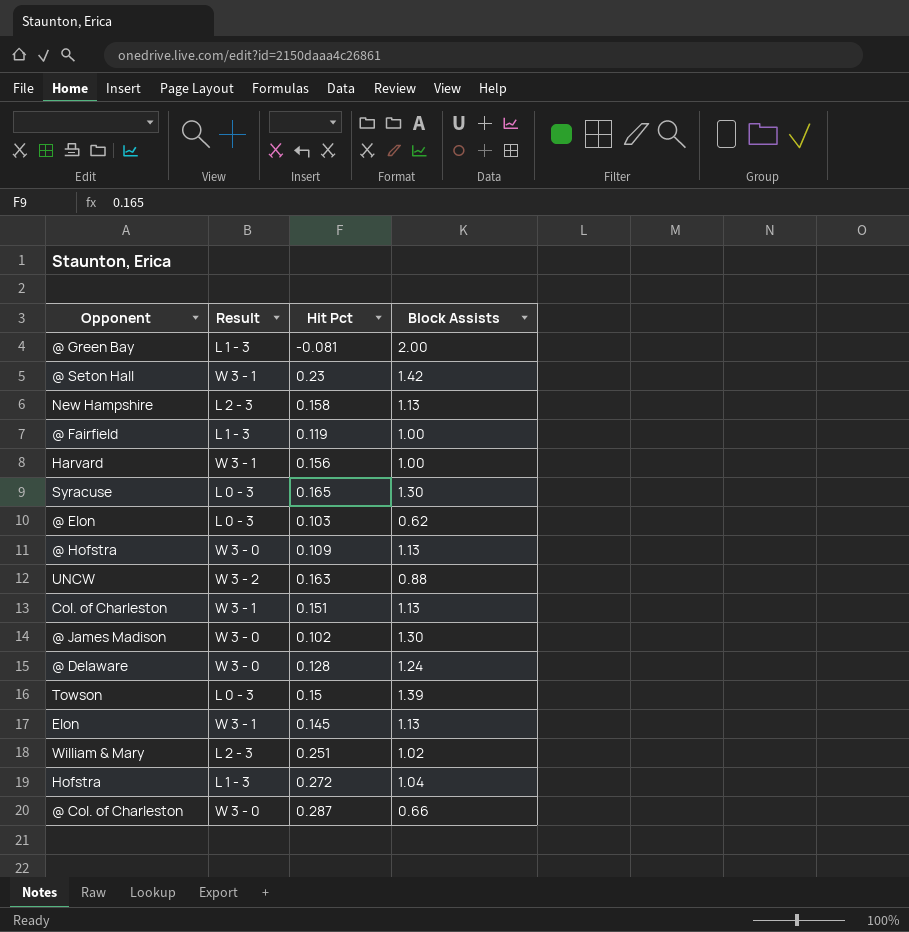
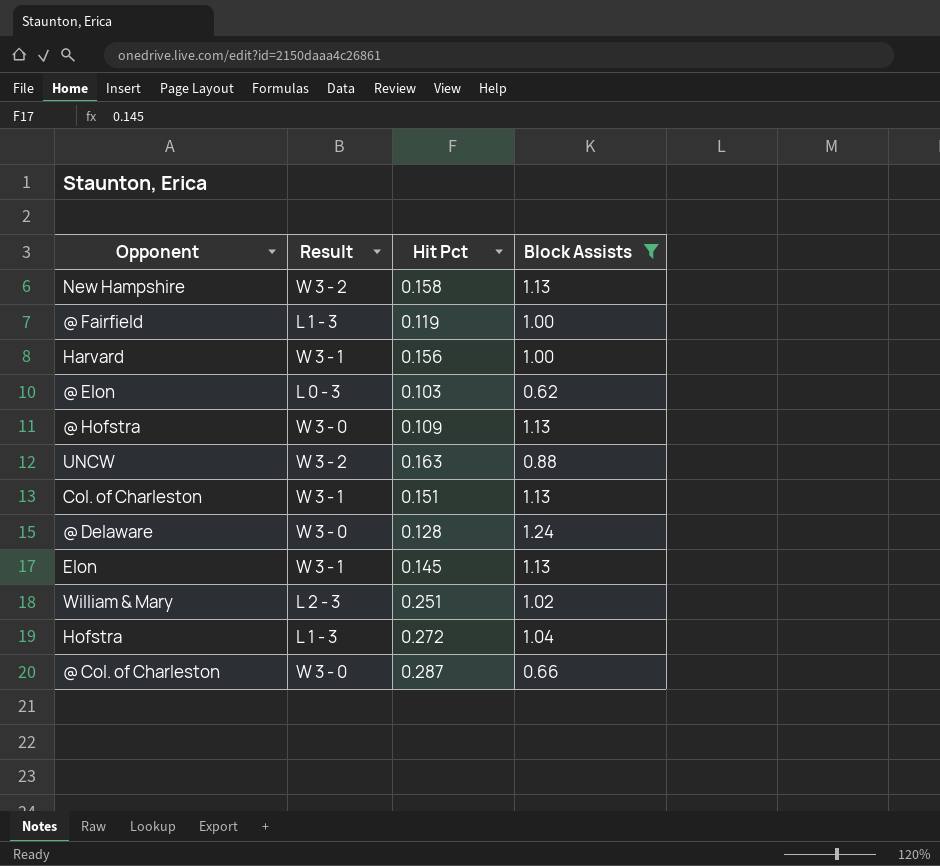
filter: none -> Block Assists <= 1.24
New Hampshire | Result: L 2 - 3 -> W 3 - 2

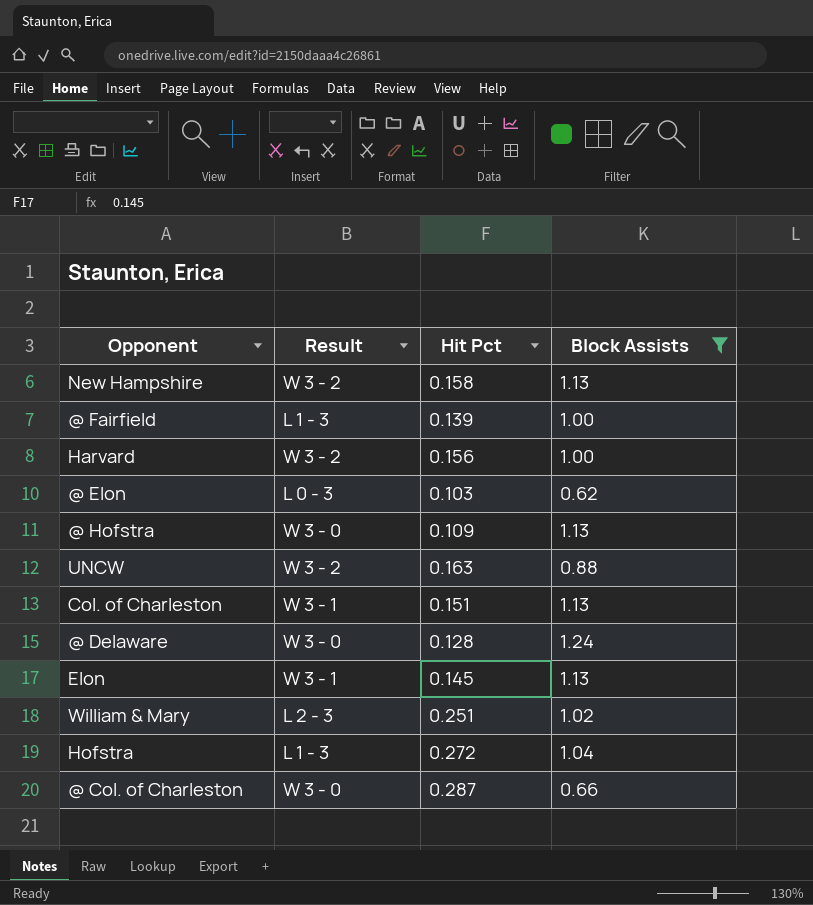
@ Fairfield | Hit Pct: 0.119 -> 0.139
Harvard | Result: W 3 - 1 -> W 3 - 2

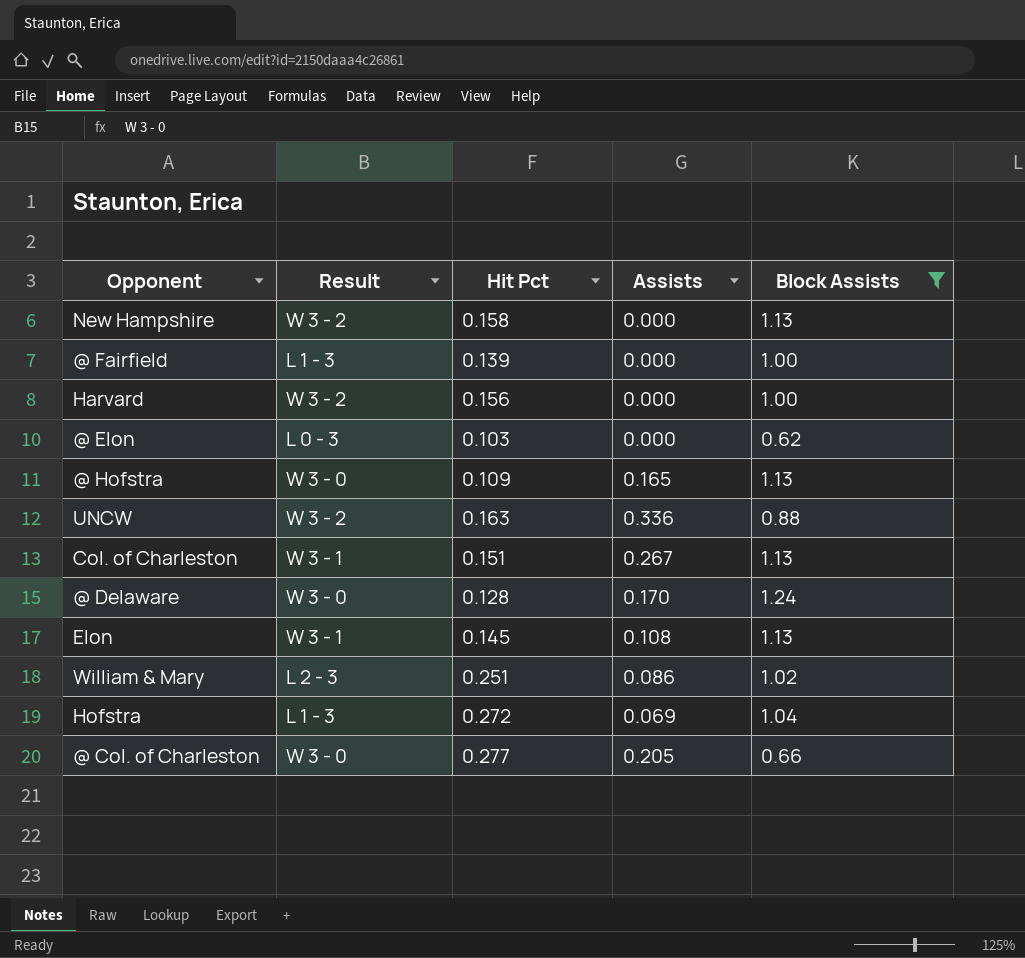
column Assists | position: none -> 4
@ Col. of Charleston | Hit Pct: 0.287 -> 0.277

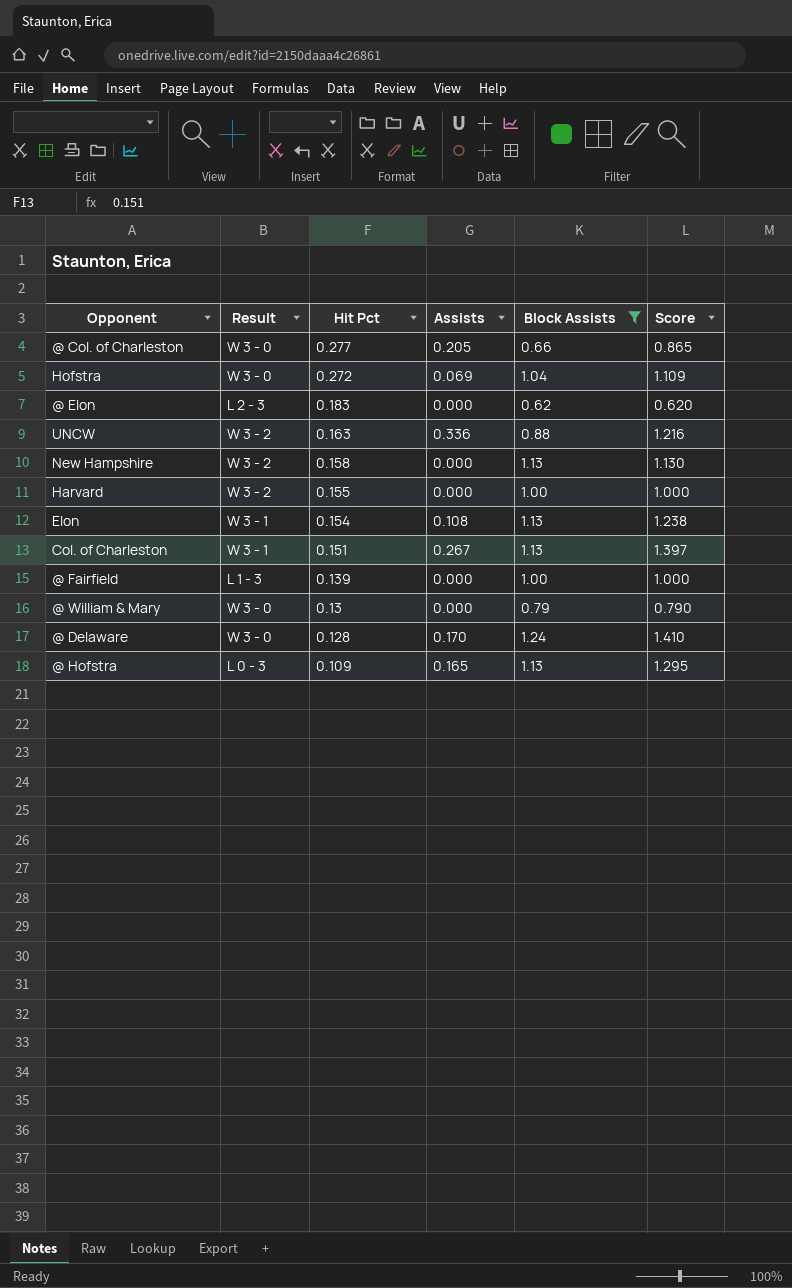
row order: none -> Hit Pct descending
column Score | formula: none -> [Assists] + [Block Assists]
row William & Mary: L 2 - 3 | 0.251 | 0.086 | 1.02 -> none
Hofstra | Result: L 1 - 3 -> W 3 - 0
@ Elon | Result: L 0 - 3 -> L 2 - 3
@ Elon | Hit Pct: 0.103 -> 0.183
Harvard | Hit Pct: 0.156 -> 0.155
Elon | Hit Pct: 0.145 -> 0.154
row @ William & Mary: none -> W 3 - 0 | 0.13 | 0.000 | 0.79 | 0.790
@ Hofstra | Result: W 3 - 0 -> L 0 - 3

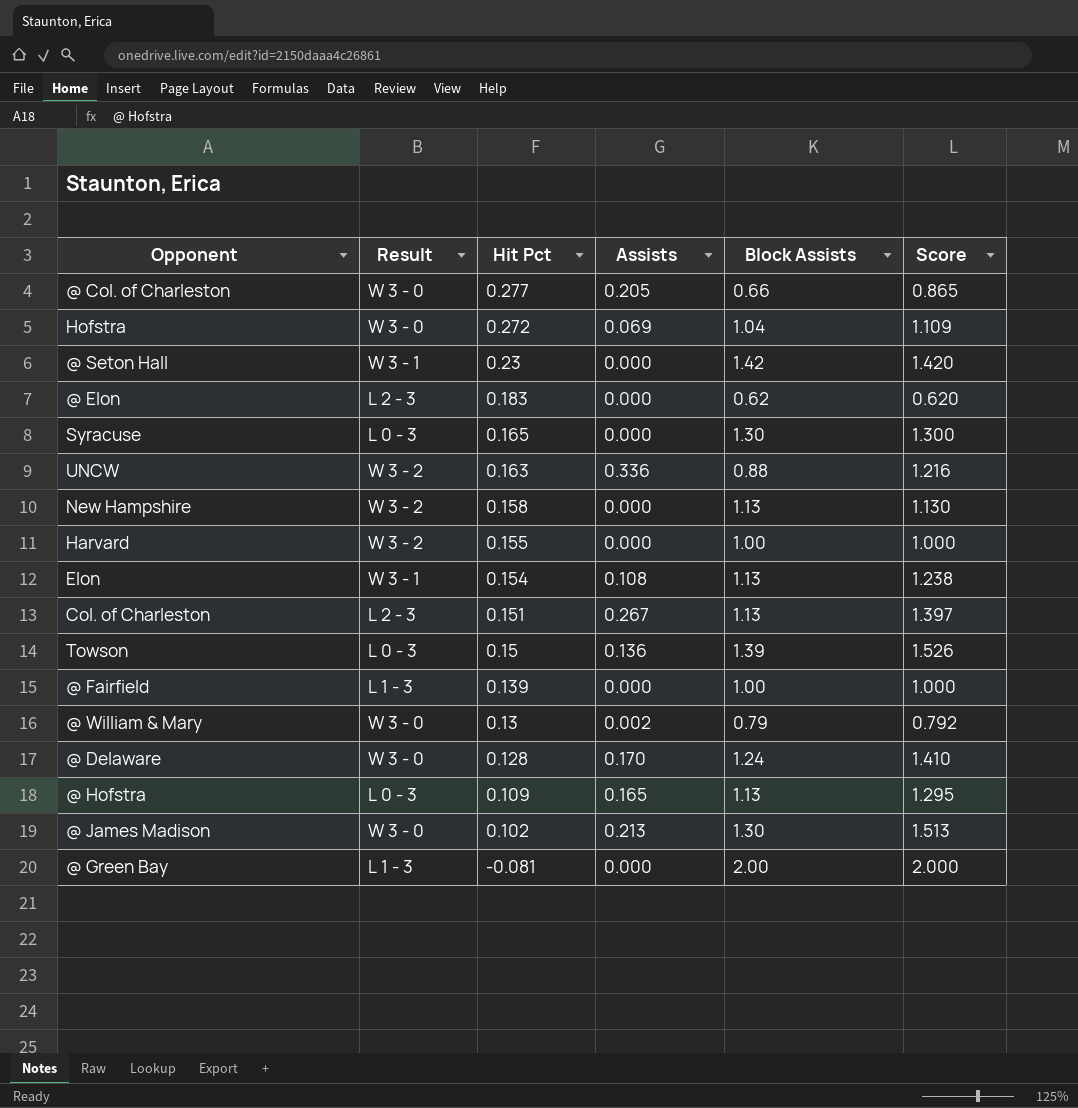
filter: Block Assists <= 1.24 -> none
Col. of Charleston | Result: W 3 - 1 -> L 2 - 3
@ William & Mary | Assists: 0.000 -> 0.002
@ William & Mary | Score: 0.790 -> 0.792

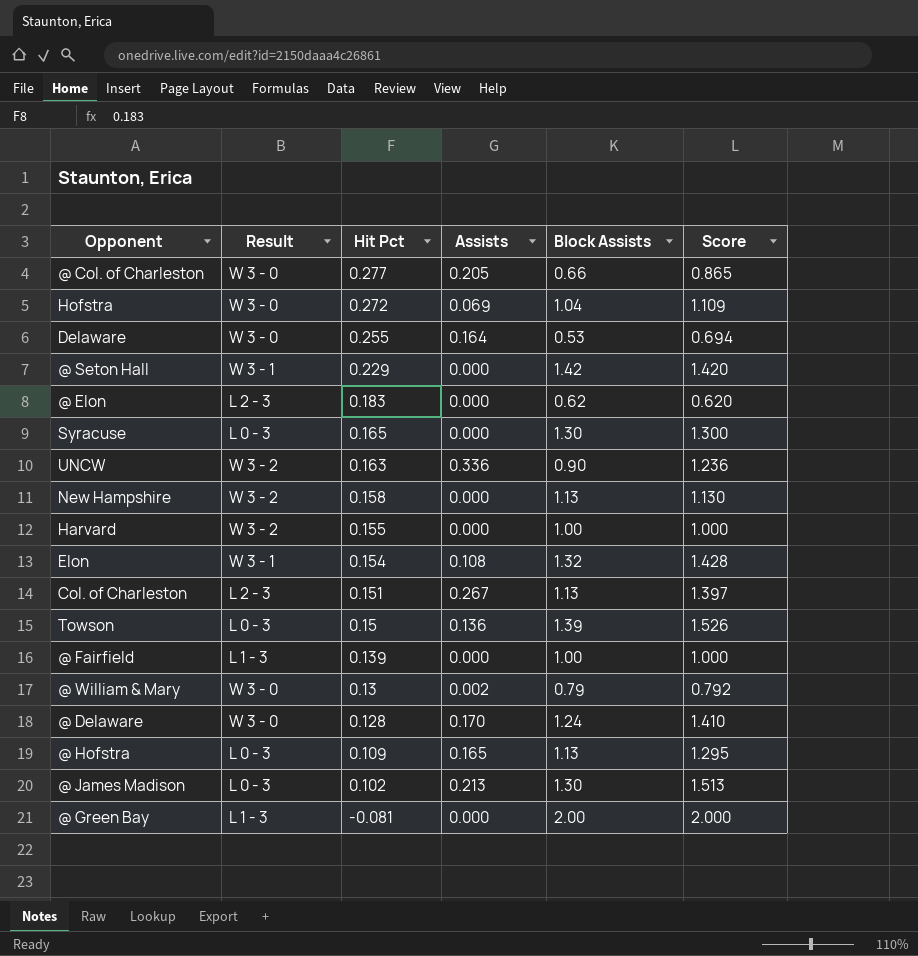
row Delaware: none -> W 3 - 0 | 0.255 | 0.164 | 0.53 | 0.694
@ Seton Hall | Hit Pct: 0.23 -> 0.229
UNCW | Block Assists: 0.88 -> 0.90
UNCW | Score: 1.216 -> 1.236
Elon | Block Assists: 1.13 -> 1.32
Elon | Score: 1.238 -> 1.428
@ James Madison | Result: W 3 - 0 -> L 0 - 3

